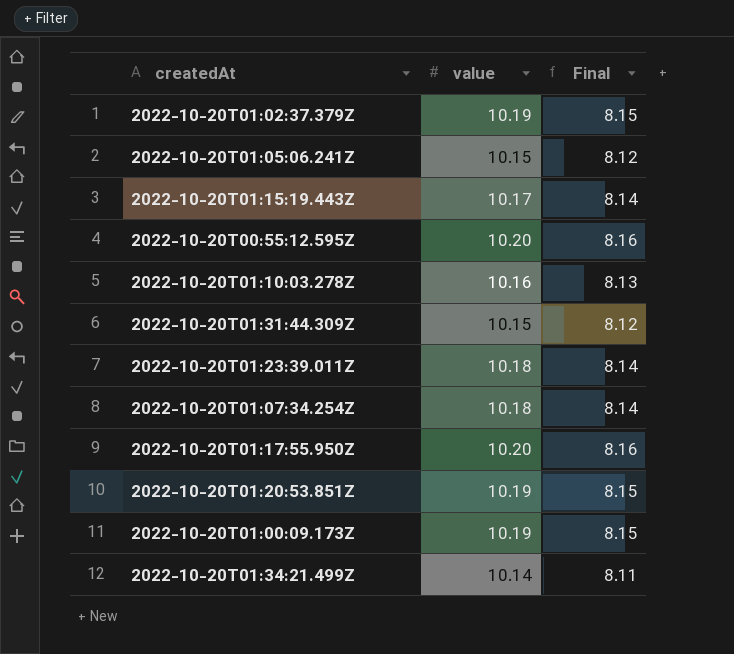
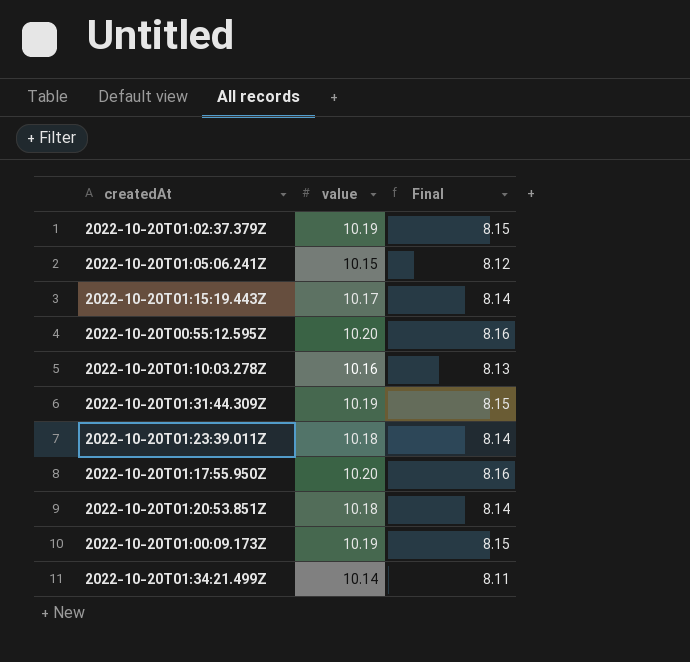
row 2022-10-20T01:07:34.254Z: 10.18 | 8.14 -> none
2022-10-20T01:31:44.309Z | value: 10.15 -> 10.19
2022-10-20T01:31:44.309Z | Final: 8.12 -> 8.15
2022-10-20T01:20:53.851Z | value: 10.19 -> 10.18
2022-10-20T01:20:53.851Z | Final: 8.15 -> 8.14

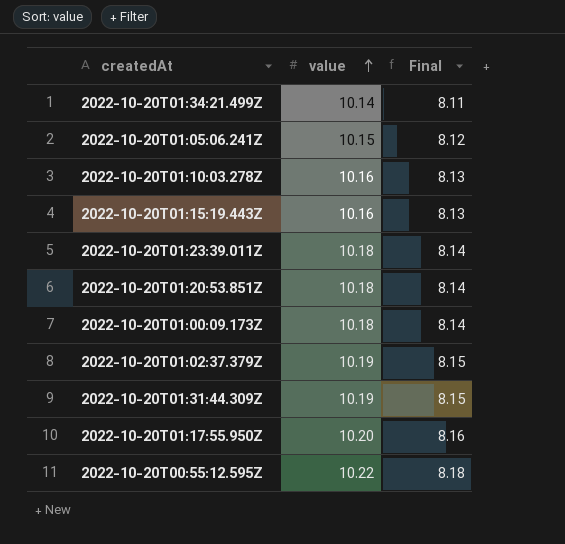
row order: none -> value ascending
2022-10-20T01:15:19.443Z | value: 10.17 -> 10.16
2022-10-20T01:15:19.443Z | Final: 8.14 -> 8.13
2022-10-20T01:00:09.173Z | value: 10.19 -> 10.18
2022-10-20T01:00:09.173Z | Final: 8.15 -> 8.14
2022-10-20T00:55:12.595Z | value: 10.20 -> 10.22
2022-10-20T00:55:12.595Z | Final: 8.16 -> 8.18

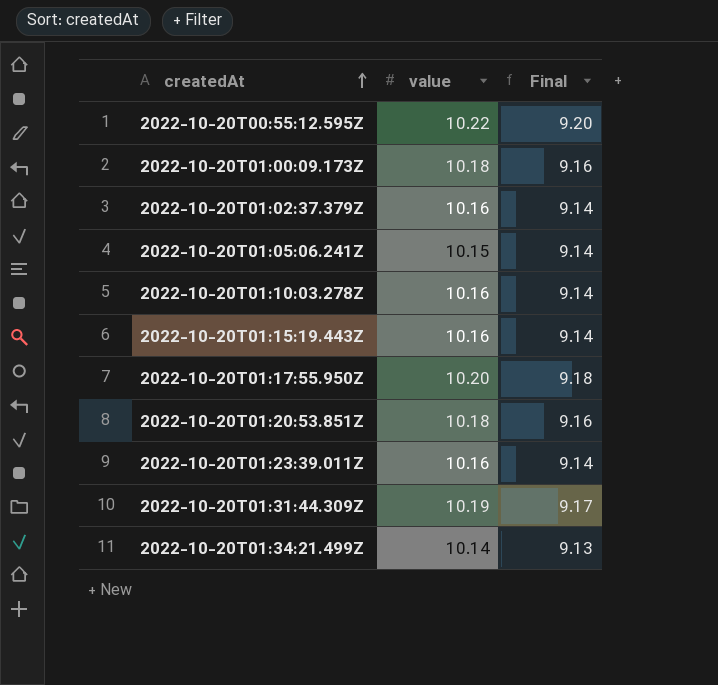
row order: value ascending -> createdAt ascending
column Final | formula: [value] * 0.8 -> [value] * 0.9
2022-10-20T01:02:37.379Z | value: 10.19 -> 10.16
2022-10-20T01:23:39.011Z | value: 10.18 -> 10.16

